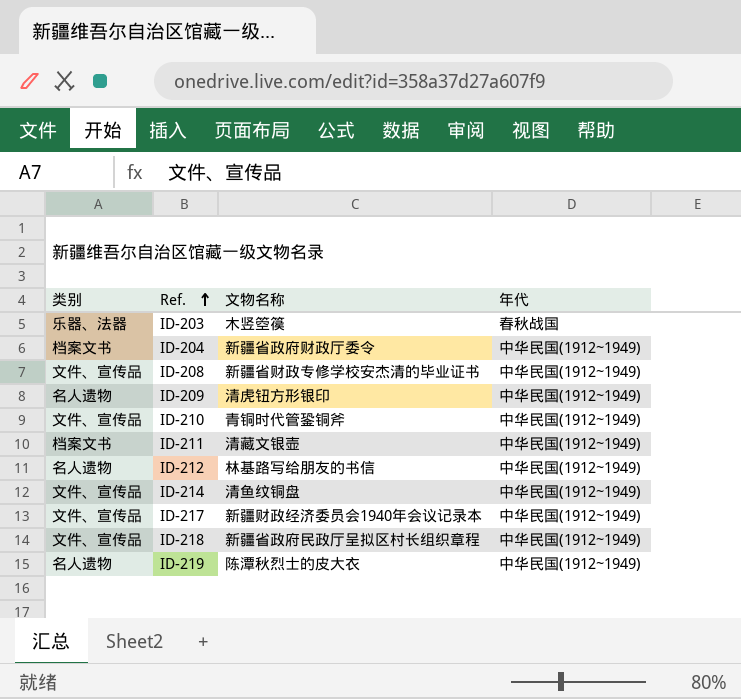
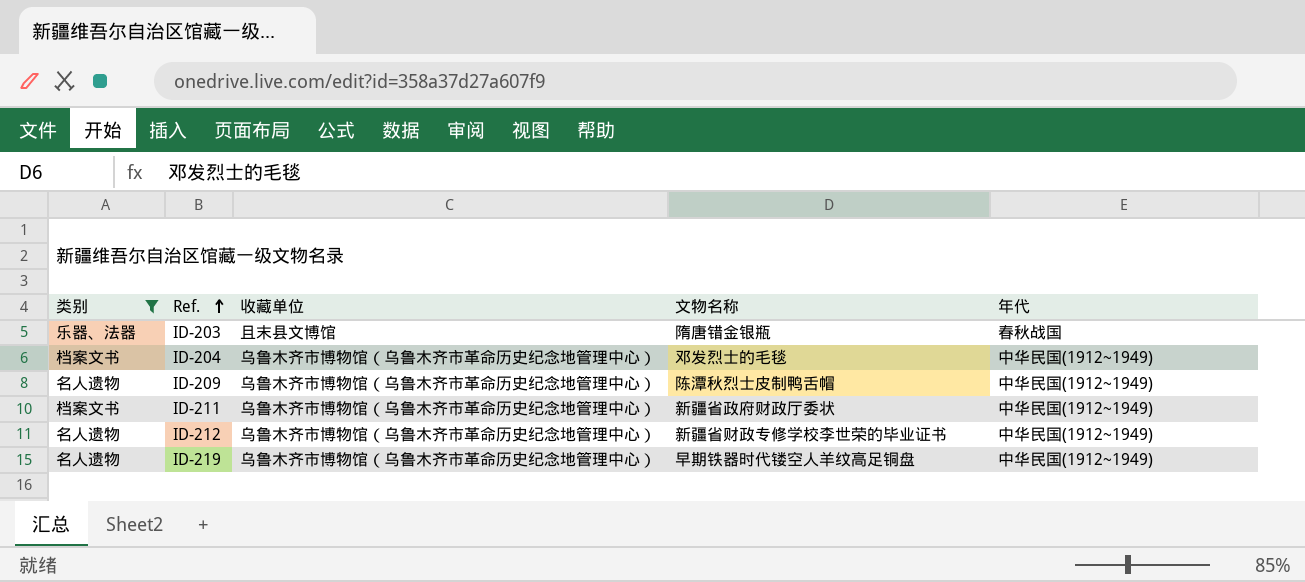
filter: none -> 类别 != 文件、宣传品
column 收藏单位 | position: none -> 3
ID-203 | 文物名称: 木竖箜篌 -> 隋唐错金银瓶
ID-204 | 文物名称: 新疆省政府财政厅委令 -> 邓发烈士的毛毯
ID-209 | 文物名称: 清虎钮方形银印 -> 陈潭秋烈士皮制鸭舌帽
ID-211 | 文物名称: 清藏文银壶 -> 新疆省政府财政厅委状
ID-212 | 文物名称: 林基路写给朋友的书信 -> 新疆省财政专修学校李世荣的毕业证书
ID-219 | 文物名称: 陈潭秋烈士的皮大衣 -> 早期铁器时代镂空人羊纹高足铜盘

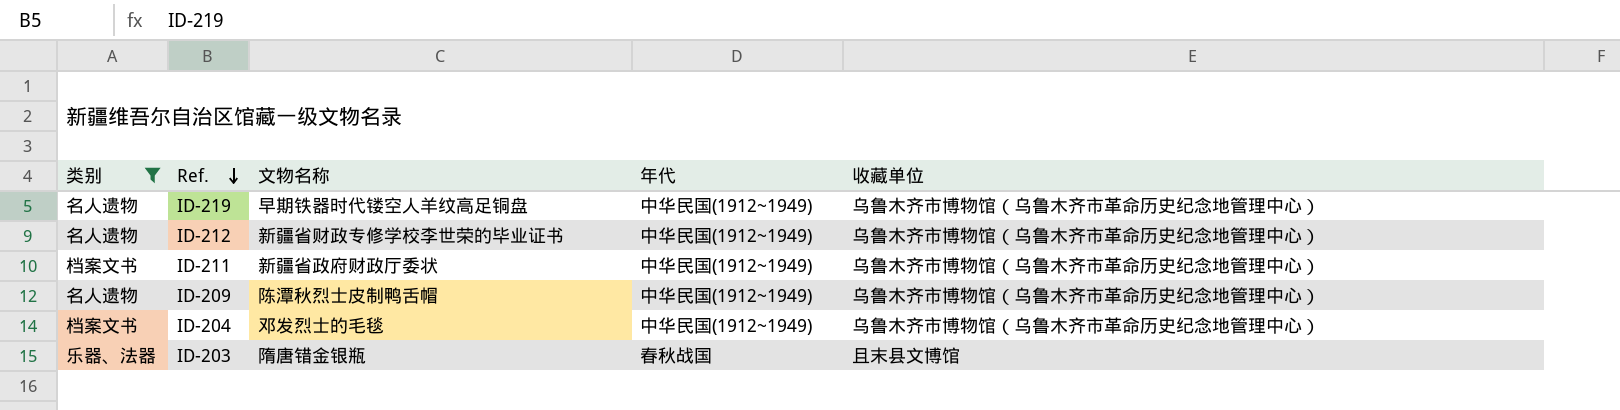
row order: Ref. ascending -> Ref. descending
column 收藏单位 | position: 3 -> 5

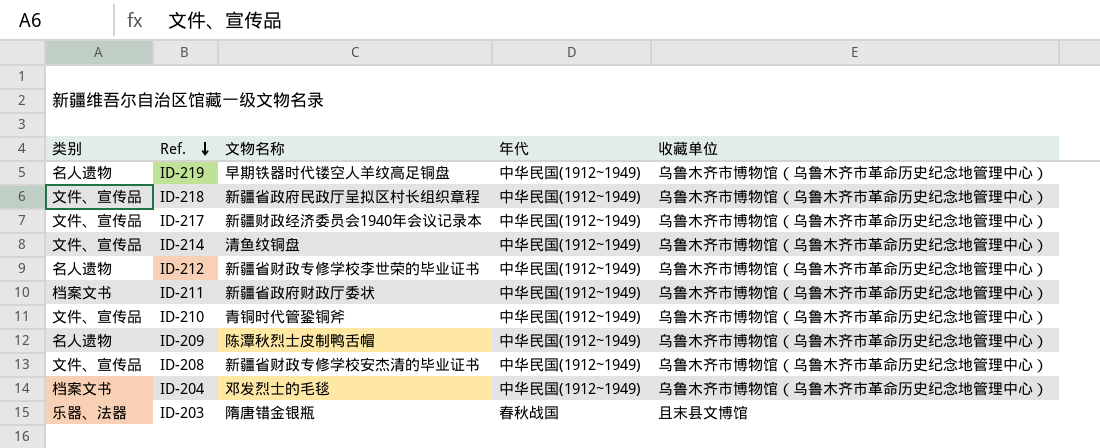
filter: 类别 != 文件、宣传品 -> none

